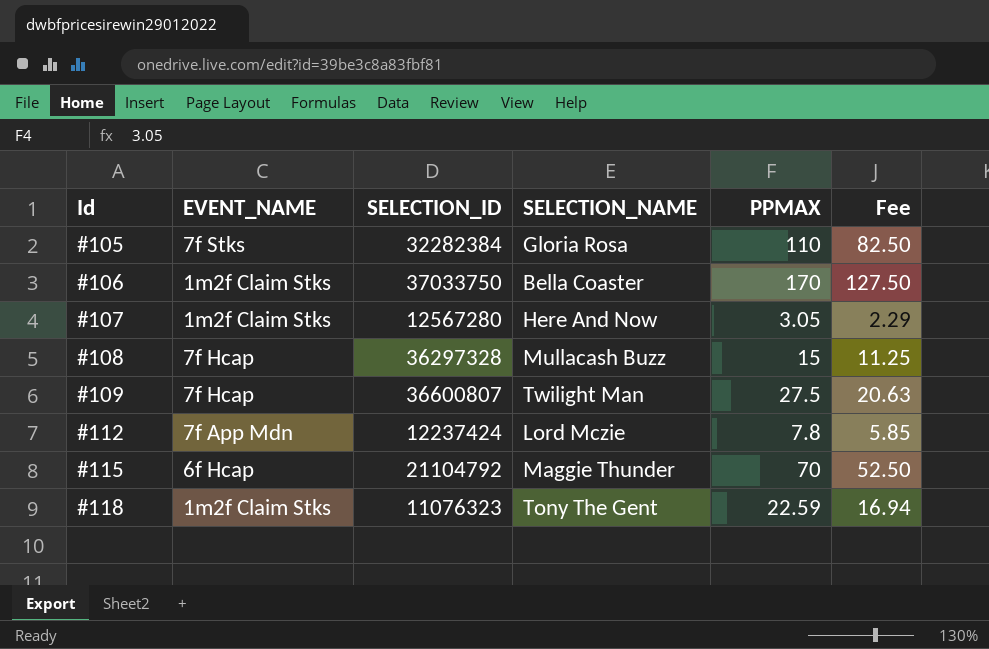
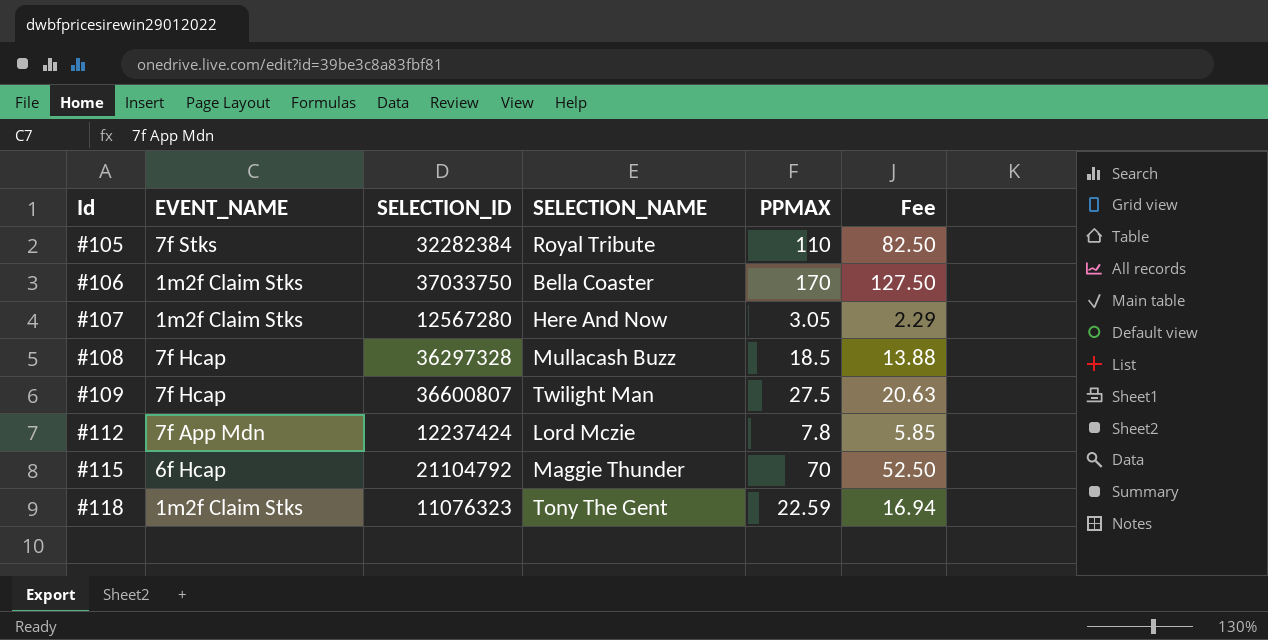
#105 | SELECTION_NAME: Gloria Rosa -> Royal Tribute
#108 | PPMAX: 15 -> 18.5
#108 | Fee: 11.25 -> 13.88

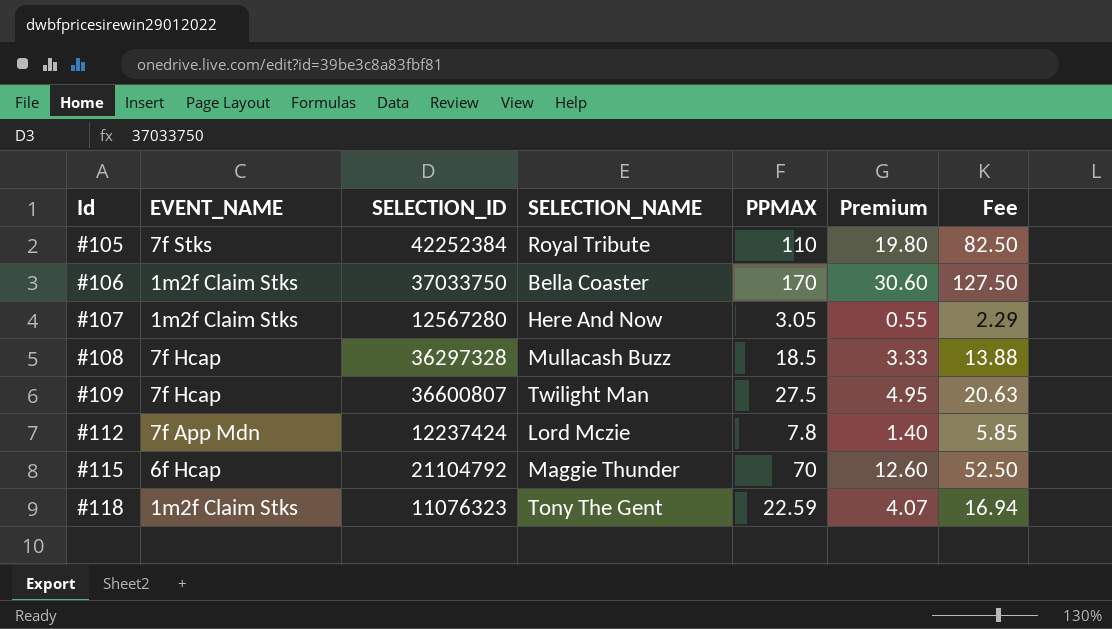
column Premium | formula: none -> [PPMAX] * 0.18
#105 | SELECTION_ID: 32282384 -> 42252384

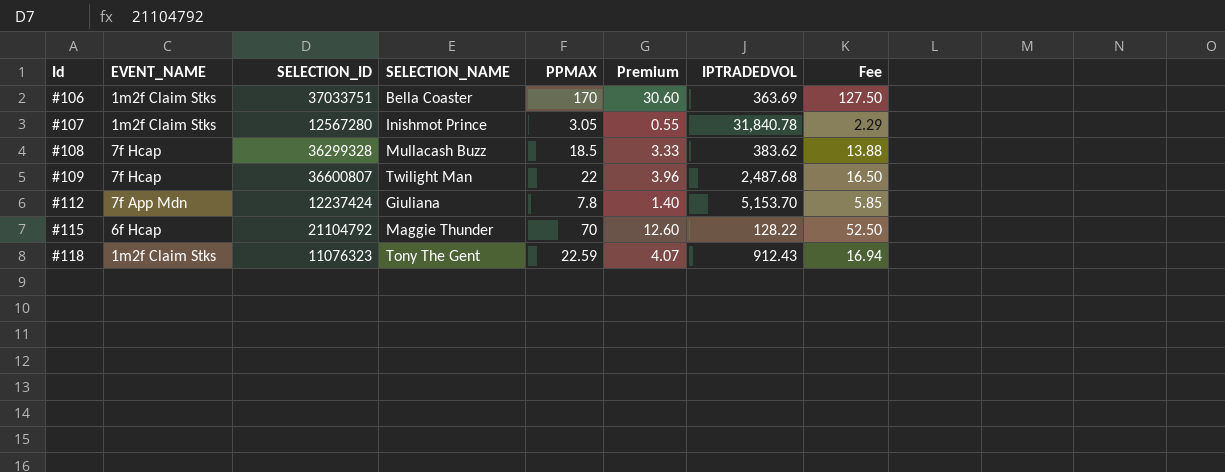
column IPTRADEDVOL | position: none -> 7
row #105: 7f Stks | 42252384 | Royal Tribute | 110 | 19.80 | 82.50 -> none
#106 | SELECTION_ID: 37033750 -> 37033751
#107 | SELECTION_NAME: Here And Now -> Inishmot Prince
#108 | SELECTION_ID: 36297328 -> 36299328
#109 | PPMAX: 27.5 -> 22
#109 | Premium: 4.95 -> 3.96
#109 | Fee: 20.63 -> 16.50
#112 | SELECTION_NAME: Lord Mczie -> Giuliana

